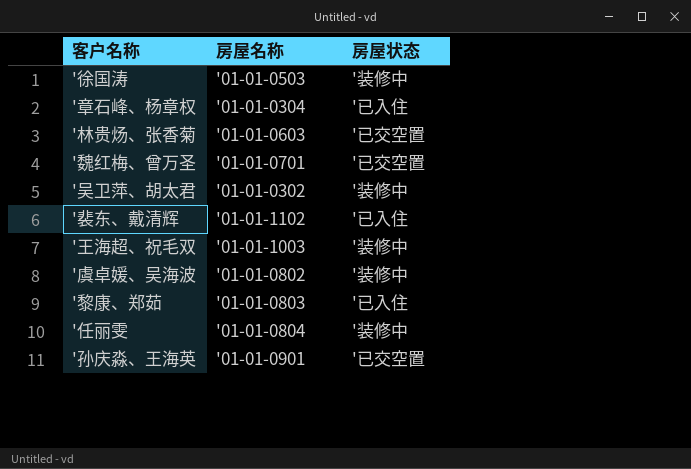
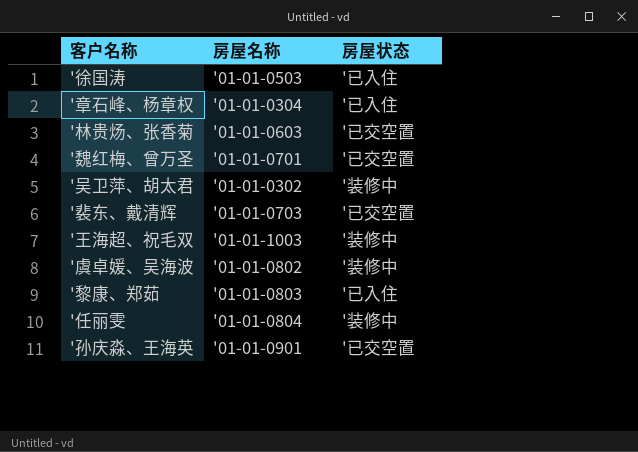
'徐国涛 | 房屋状态: '装修中 -> '已入住
'裴东、戴清辉 | 房屋名称: '01-01-1102 -> '01-01-0703
'裴东、戴清辉 | 房屋状态: '已入住 -> '已交空置

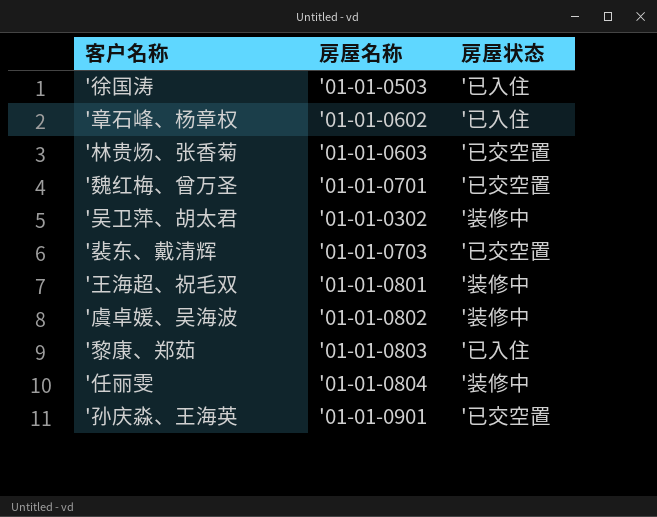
'章石峰、杨章权 | 房屋名称: '01-01-0304 -> '01-01-0602
'王海超、祝毛双 | 房屋名称: '01-01-1003 -> '01-01-0801

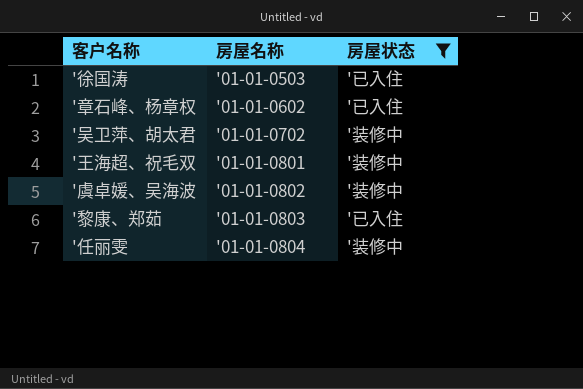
filter: none -> 房屋状态 != '已交空置
'吴卫萍、胡太君 | 房屋名称: '01-01-0302 -> '01-01-0702

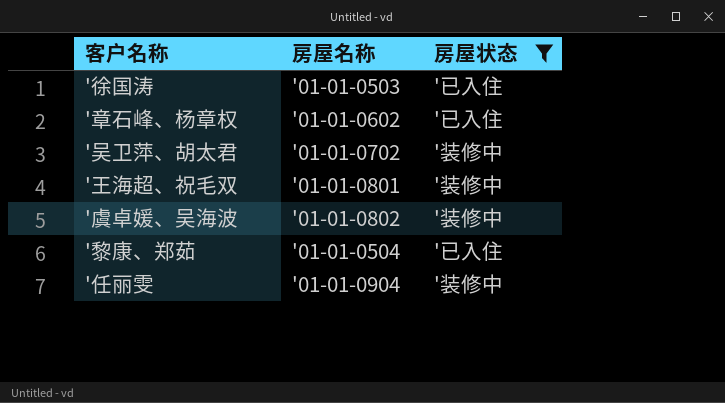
'黎康、郑茹 | 房屋名称: '01-01-0803 -> '01-01-0504
'任丽雯 | 房屋名称: '01-01-0804 -> '01-01-0904

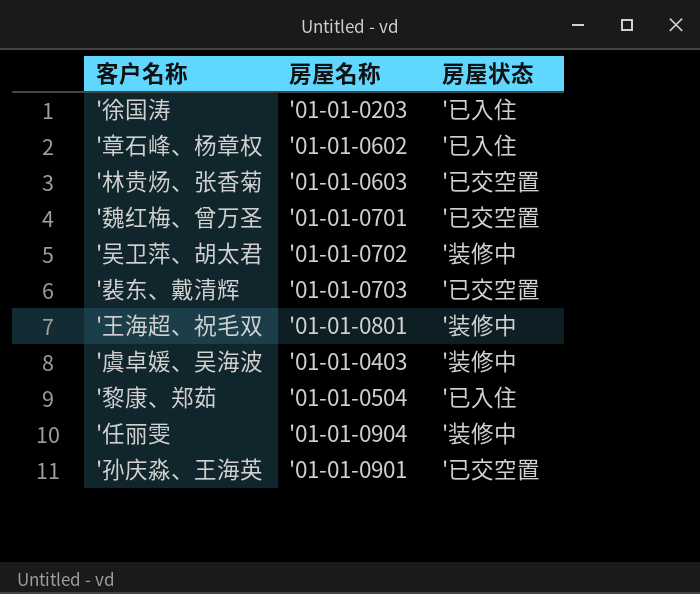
filter: 房屋状态 != '已交空置 -> none
'徐国涛 | 房屋名称: '01-01-0503 -> '01-01-0203
'虞卓媛、吴海波 | 房屋名称: '01-01-0802 -> '01-01-0403

